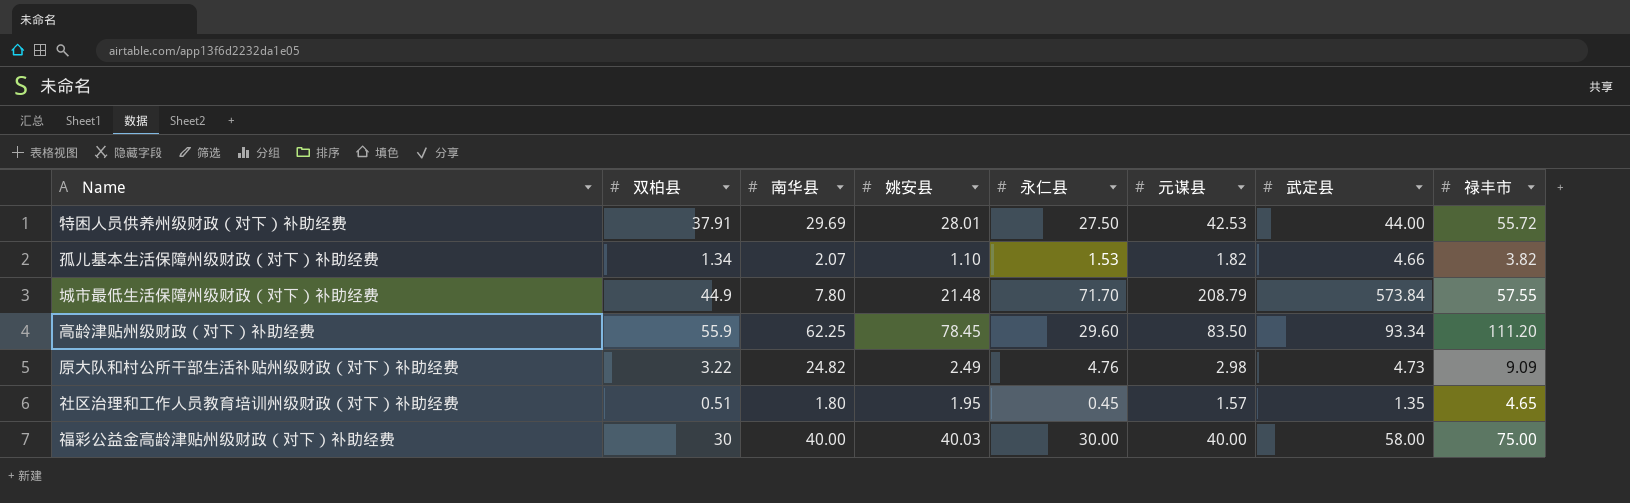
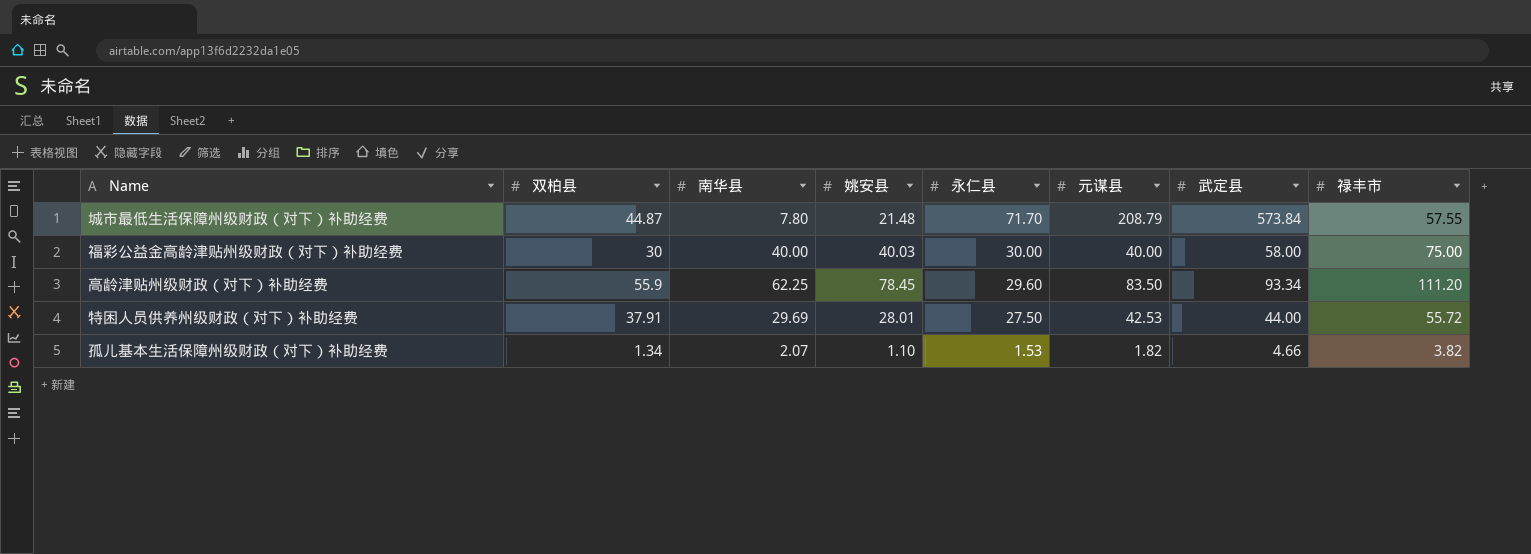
row order: none -> 永仁县 descending
row 原大队和村公所干部生活补贴州级财政（对下）补助经费: 3.22 | 24.82 | 2.49 | 4.76 | 2.98 | 4.73 | 9.09 -> none
row 社区治理和工作人员教育培训州级财政（对下）补助经费: 0.51 | 1.80 | 1.95 | 0.45 | 1.57 | 1.35 | 4.65 -> none
城市最低生活保障州级财政（对下）补助经费 | 双柏县: 44.9 -> 44.87

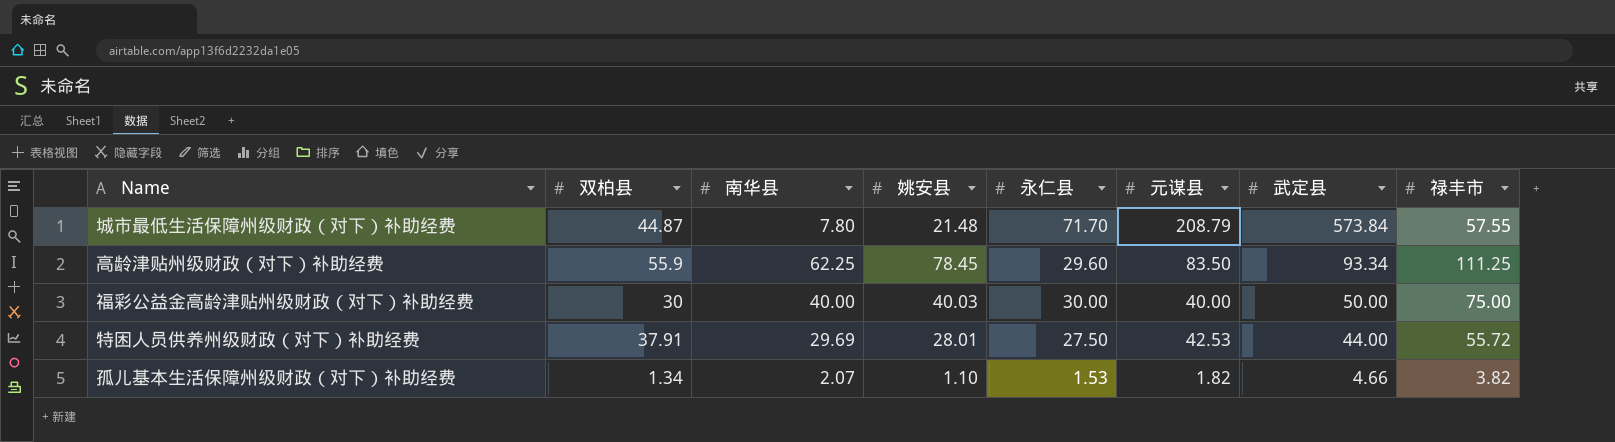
row order: 永仁县 descending -> 武定县 descending
高龄津贴州级财政（对下）补助经费 | 禄丰市: 111.20 -> 111.25
福彩公益金高龄津贴州级财政（对下）补助经费 | 武定县: 58.00 -> 50.00

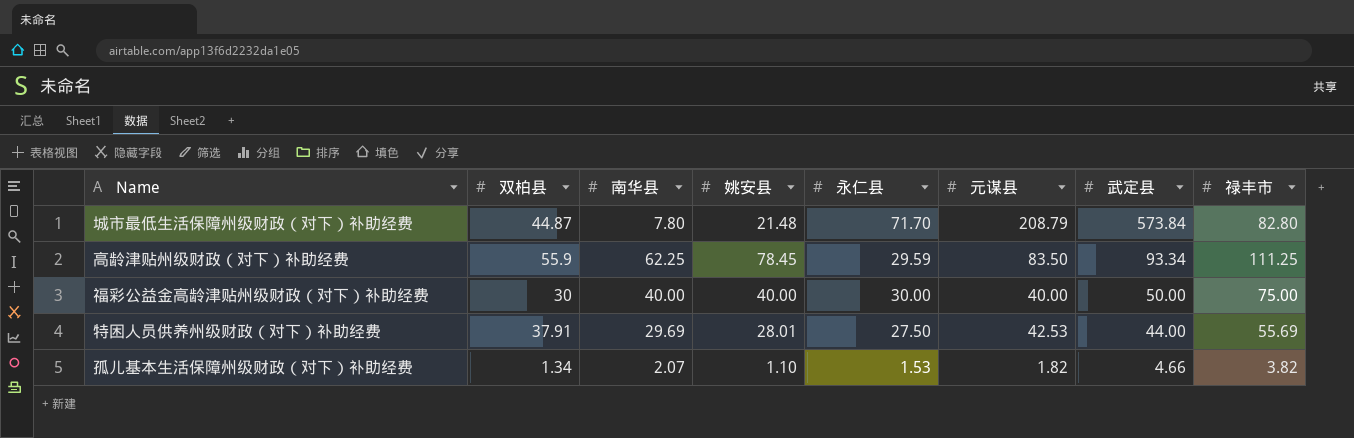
城市最低生活保障州级财政（对下）补助经费 | 禄丰市: 57.55 -> 82.80
高龄津贴州级财政（对下）补助经费 | 永仁县: 29.60 -> 29.59
福彩公益金高龄津贴州级财政（对下）补助经费 | 姚安县: 40.03 -> 40.00
特困人员供养州级财政（对下）补助经费 | 禄丰市: 55.72 -> 55.69

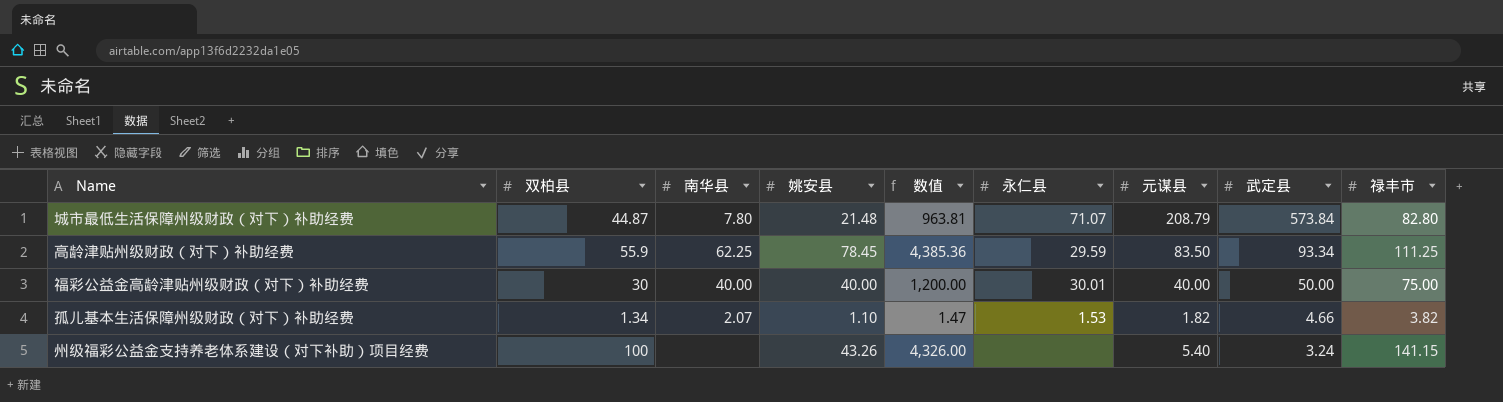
column 数值 | formula: none -> [双柏县] * [姚安县]
row 特困人员供养州级财政（对下）补助经费: 37.91 | 29.69 | 28.01 | 27.50 | 42.53 | 44.00 | 55.69 -> none
城市最低生活保障州级财政（对下）补助经费 | 永仁县: 71.70 -> 71.07
福彩公益金高龄津贴州级财政（对下）补助经费 | 永仁县: 30.00 -> 30.01
row 州级福彩公益金支持养老体系建设（对下补助）项目经费: none -> 100 | none | 43.26 | 4,326.00 | none | 5.40 | 3.24 | 141.15

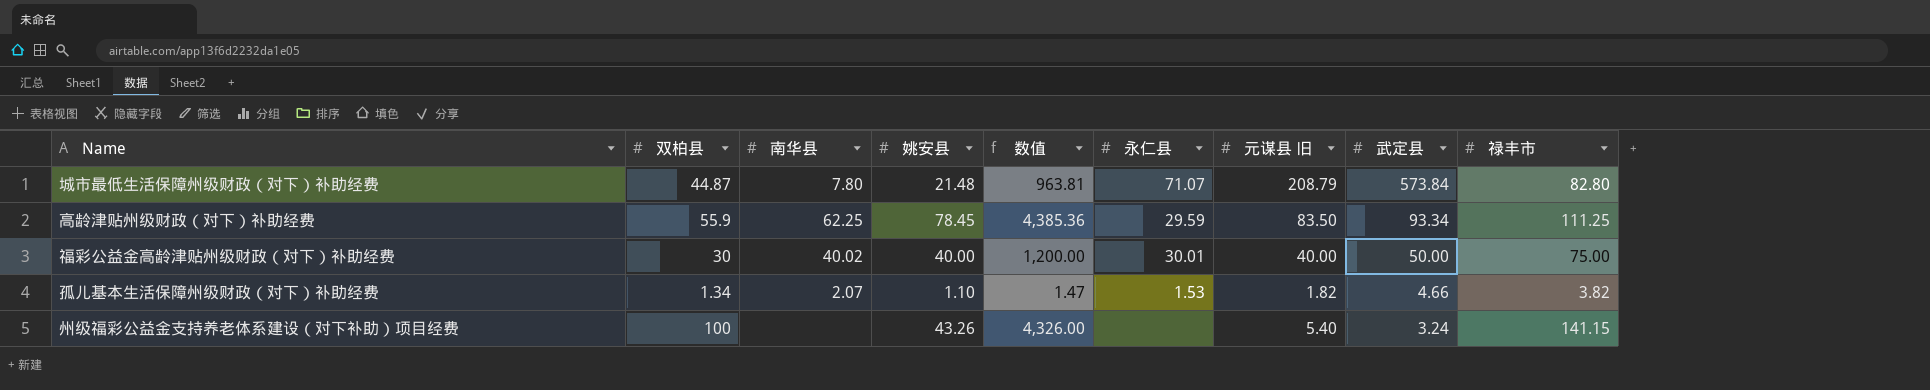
column name: 元谋县 -> 元谋县 旧
福彩公益金高龄津贴州级财政（对下）补助经费 | 南华县: 40.00 -> 40.02

